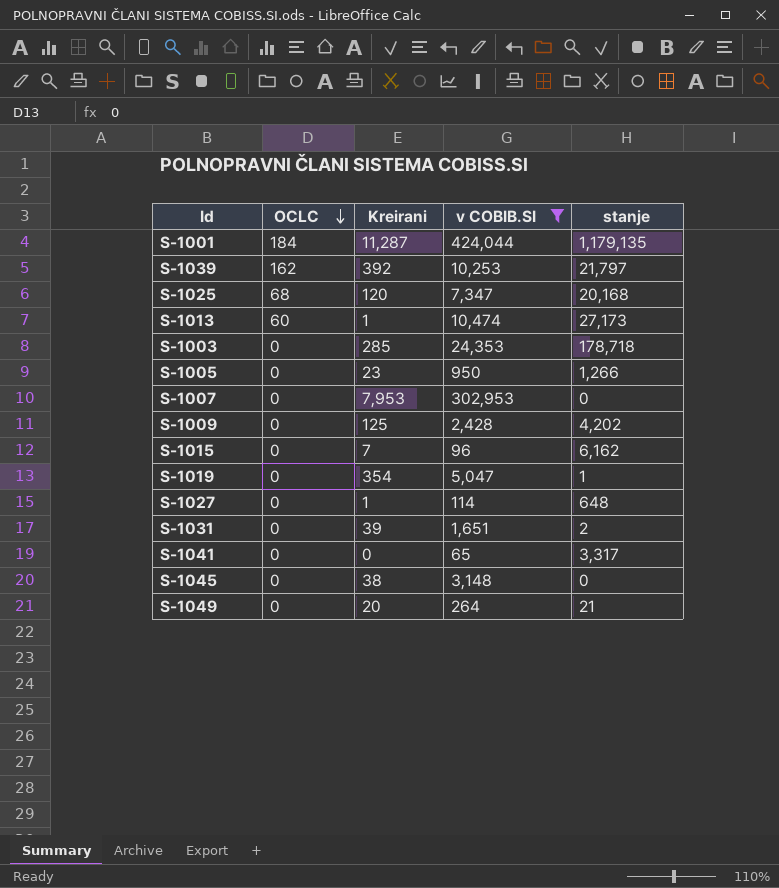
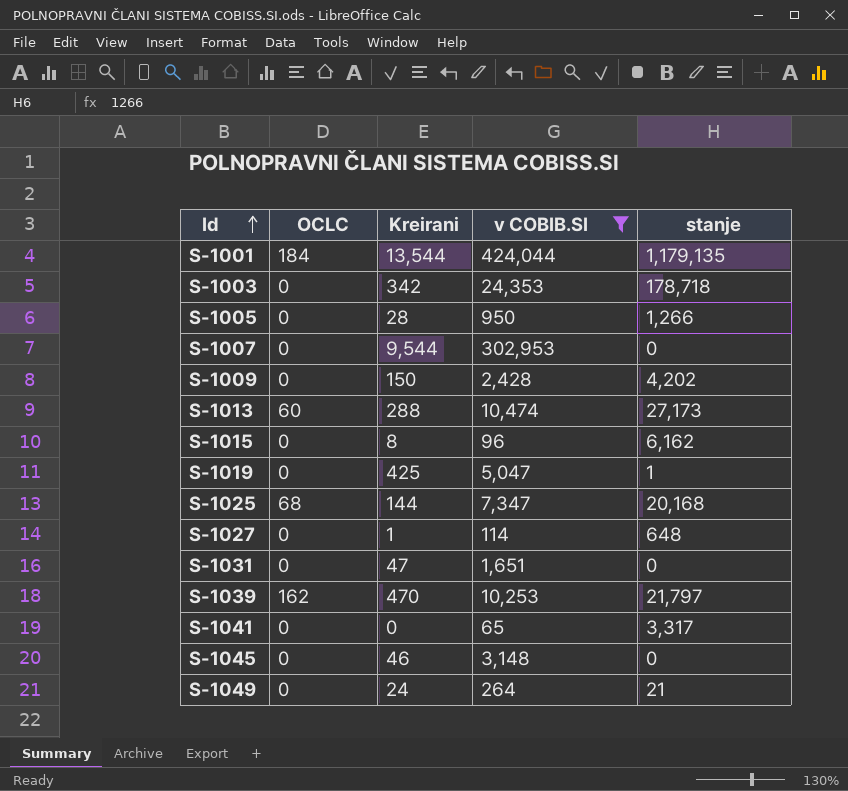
row order: OCLC descending -> Id ascending
S-1001 | Kreirani: 11,287 -> 13,544
S-1003 | Kreirani: 285 -> 342
S-1005 | Kreirani: 23 -> 28
S-1007 | Kreirani: 7,953 -> 9,544
S-1009 | Kreirani: 125 -> 150
S-1013 | Kreirani: 1 -> 288
S-1015 | Kreirani: 7 -> 8
S-1019 | Kreirani: 354 -> 425
S-1025 | Kreirani: 120 -> 144
S-1031 | Kreirani: 39 -> 47
S-1031 | stanje: 2 -> 0
S-1039 | Kreirani: 392 -> 470
S-1045 | Kreirani: 38 -> 46
S-1049 | Kreirani: 20 -> 24

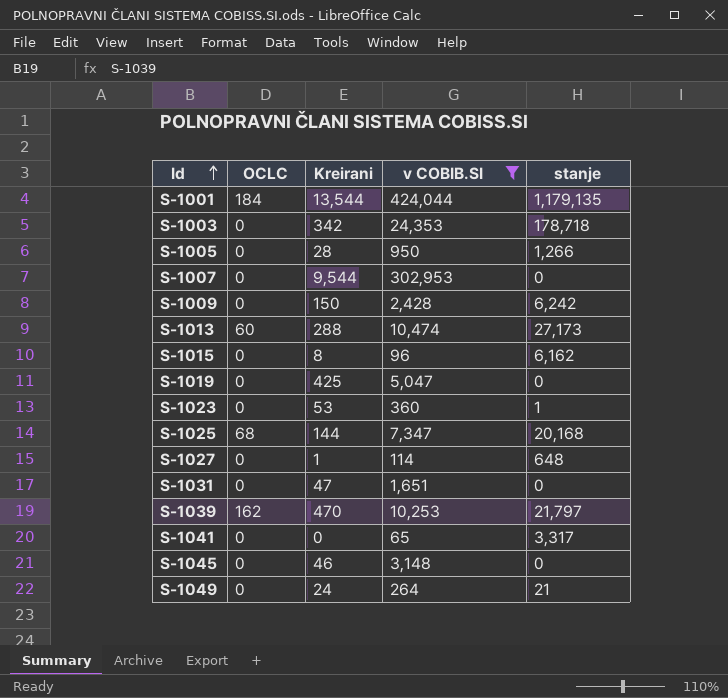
S-1009 | stanje: 4,202 -> 6,242
S-1019 | stanje: 1 -> 0
row S-1023: none -> 0 | 53 | 360 | 1

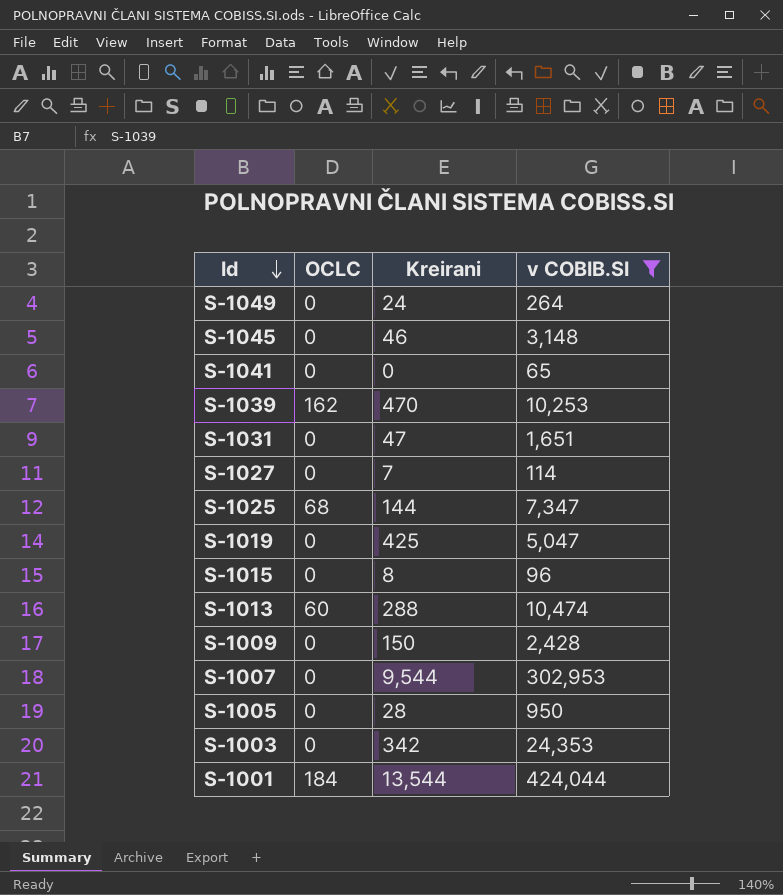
row order: Id ascending -> Id descending
column stanje | position: 5 -> none
row S-1023: 0 | 53 | 360 | 1 -> none
S-1027 | Kreirani: 1 -> 7

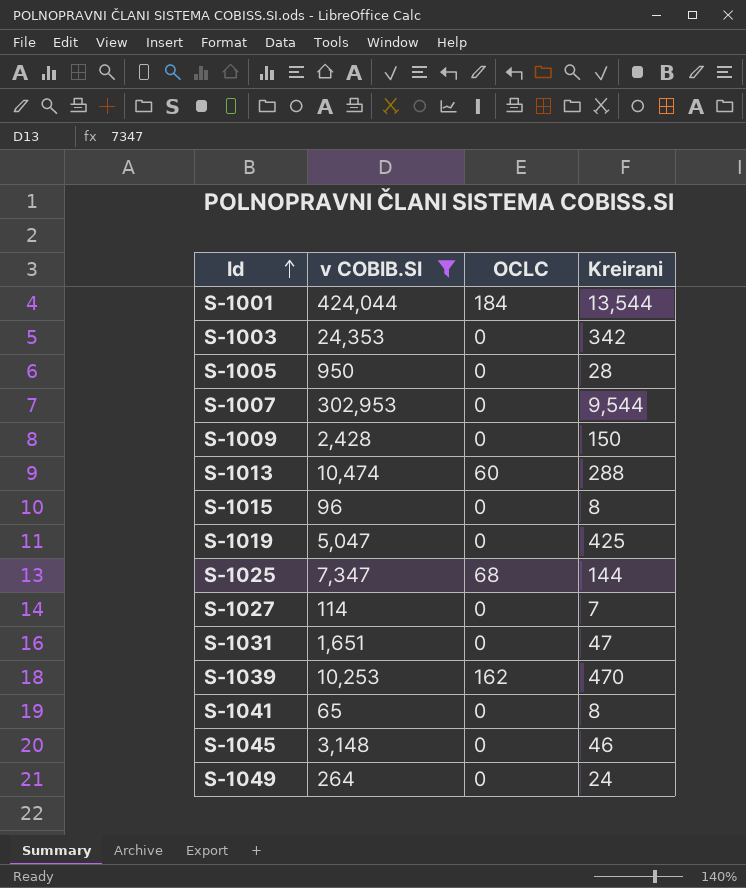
row order: Id descending -> Id ascending
column v COBIB.SI | position: 4 -> 2
S-1041 | Kreirani: 0 -> 8

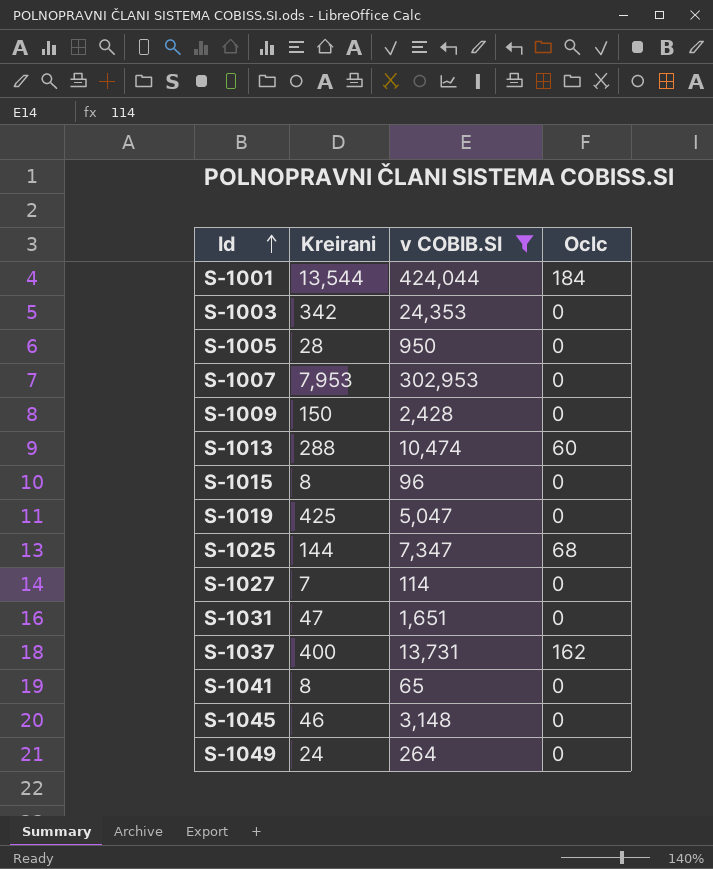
column Kreirani | position: 4 -> 2
column name: OCLC -> Oclc
row S-1039: 10,253 | 162 | 470 -> none
S-1007 | Kreirani: 9,544 -> 7,953
row S-1037: none -> 400 | 13,731 | 162

